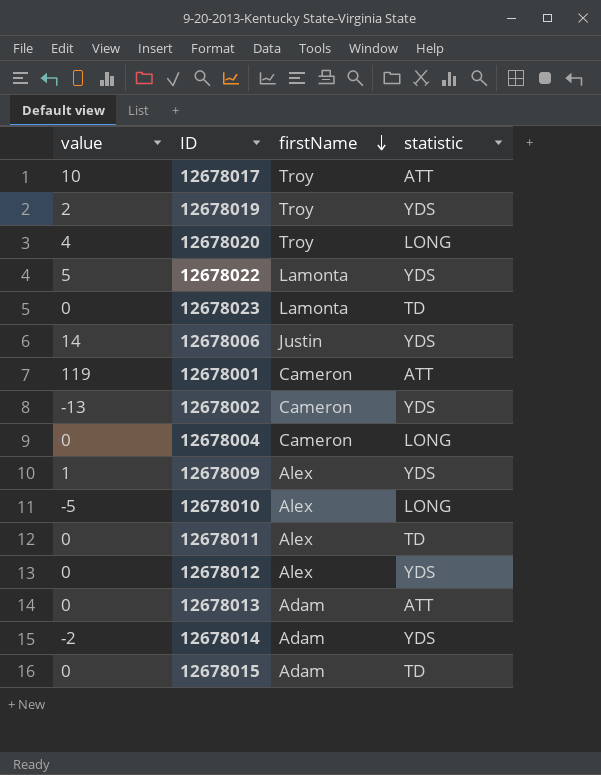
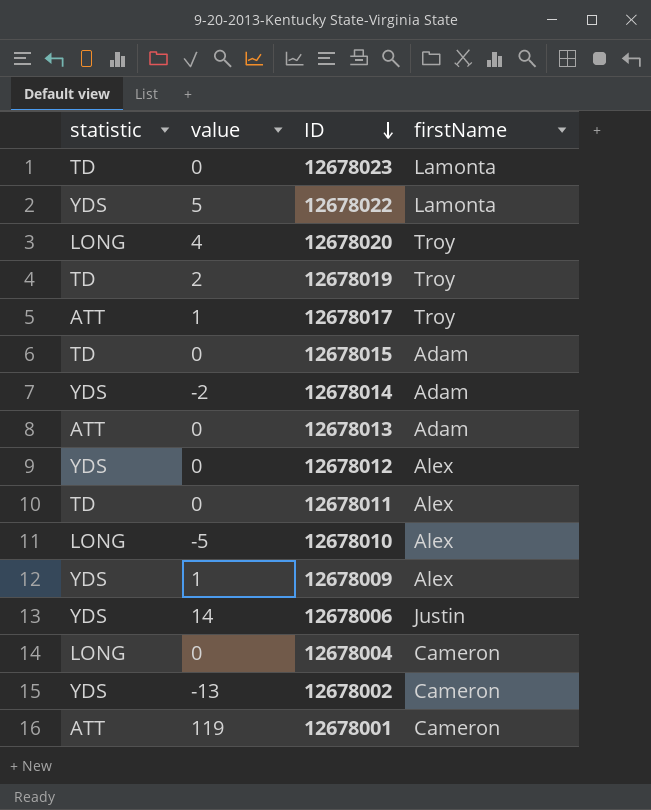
row order: firstName descending -> ID descending
column statistic | position: 4 -> 1
12678019 | statistic: YDS -> TD
12678017 | value: 10 -> 1

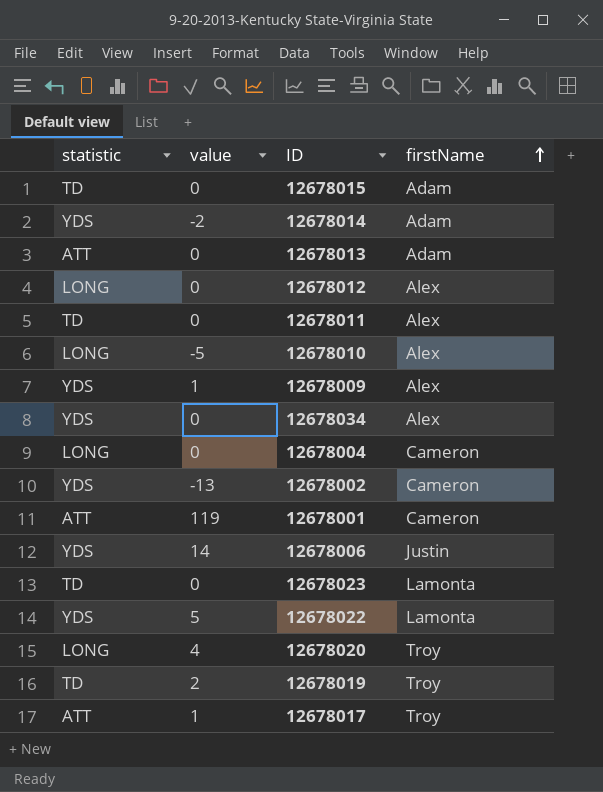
row order: ID descending -> firstName ascending
12678012 | statistic: YDS -> LONG
row 12678034: none -> YDS | 0 | Alex

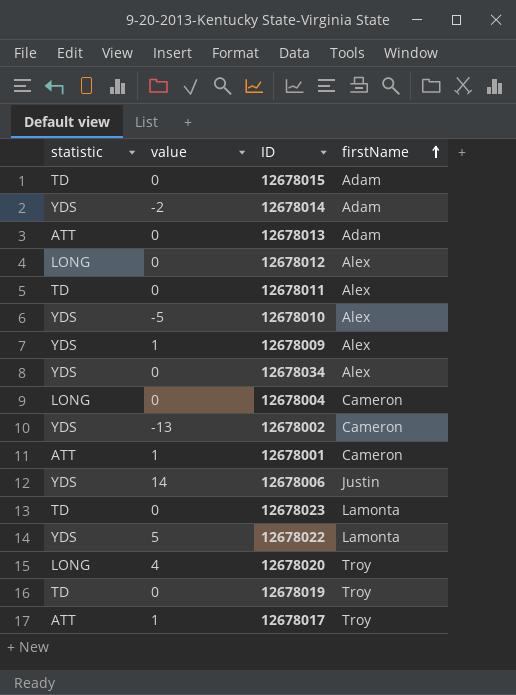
12678010 | statistic: LONG -> YDS
12678001 | value: 119 -> 1
12678019 | value: 2 -> 0

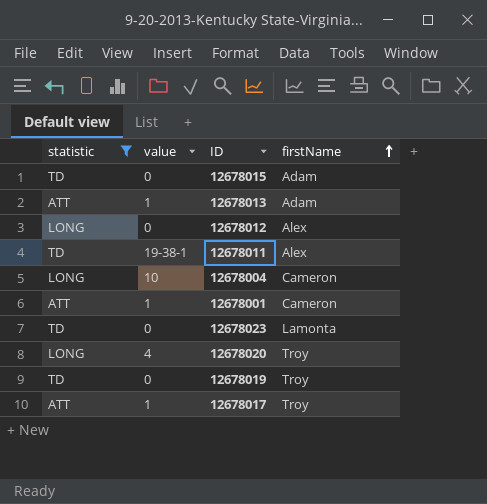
filter: none -> statistic != YDS
12678013 | value: 0 -> 1
12678011 | value: 0 -> 19-38-1
12678004 | value: 0 -> 10

